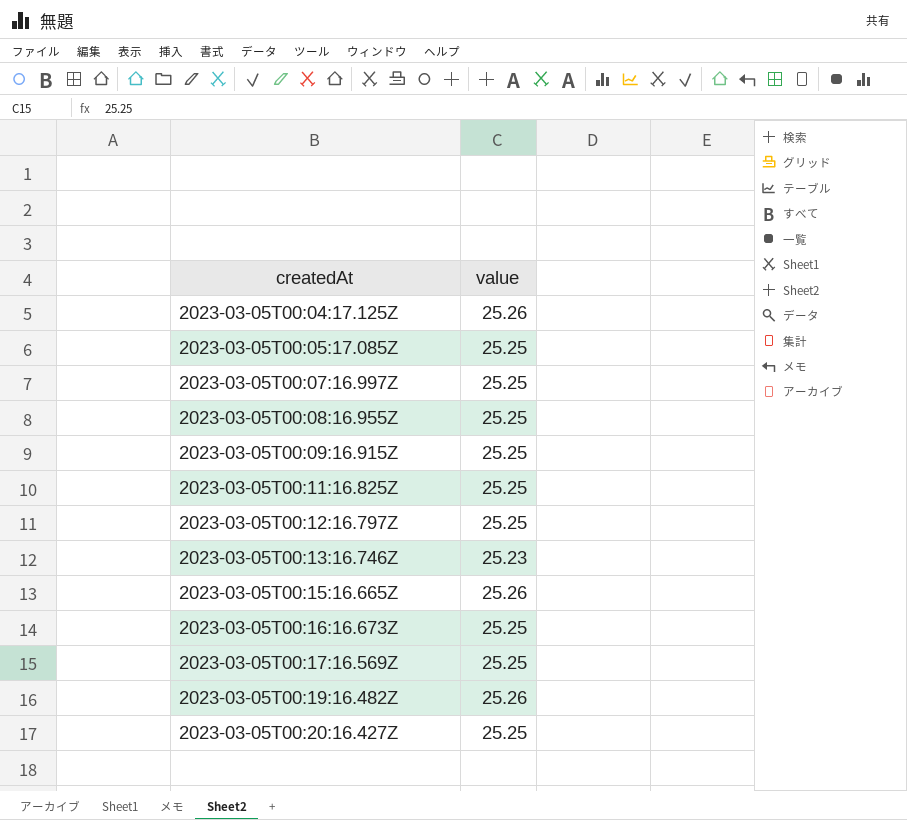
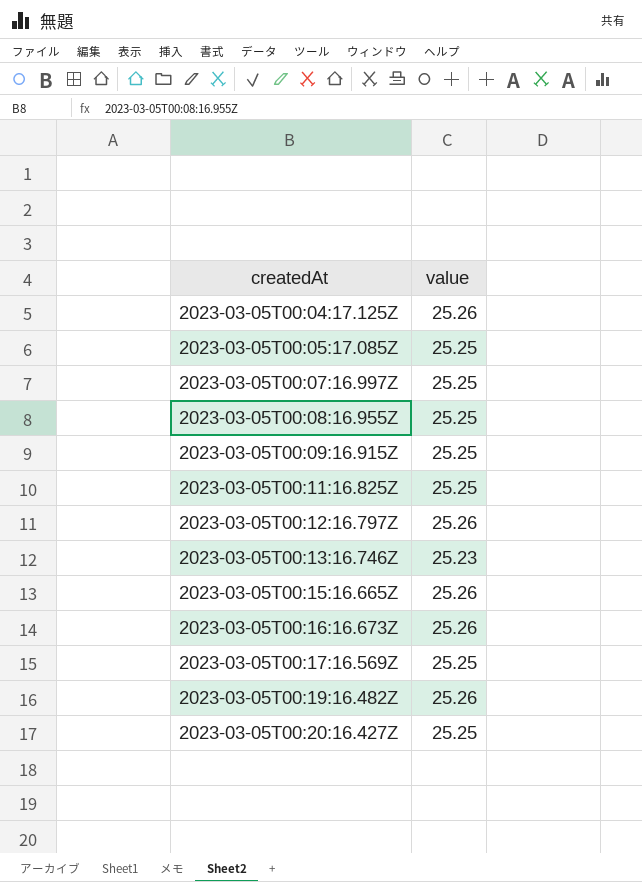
2023-03-05T00:12:16.797Z | value: 25.25 -> 25.26
2023-03-05T00:16:16.673Z | value: 25.25 -> 25.26

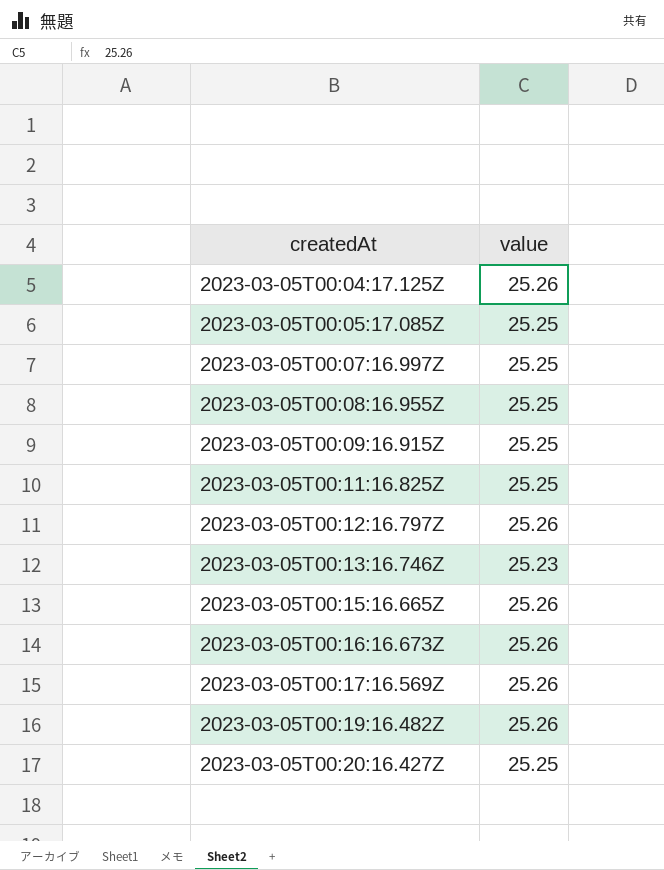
2023-03-05T00:17:16.569Z | value: 25.25 -> 25.26

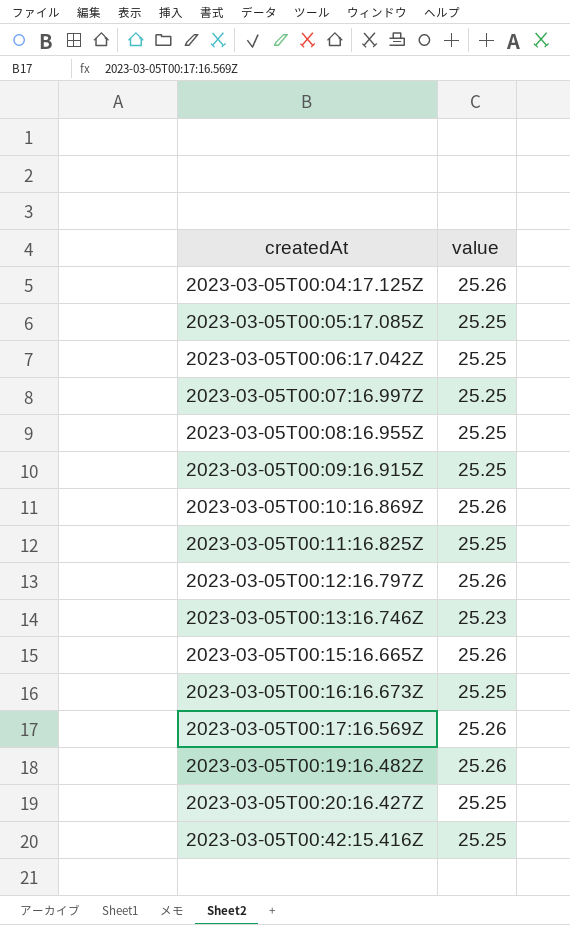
row 2023-03-05T00:06:17.042Z: none -> 25.25
row 2023-03-05T00:10:16.869Z: none -> 25.26
2023-03-05T00:16:16.673Z | value: 25.26 -> 25.25
row 2023-03-05T00:42:15.416Z: none -> 25.25

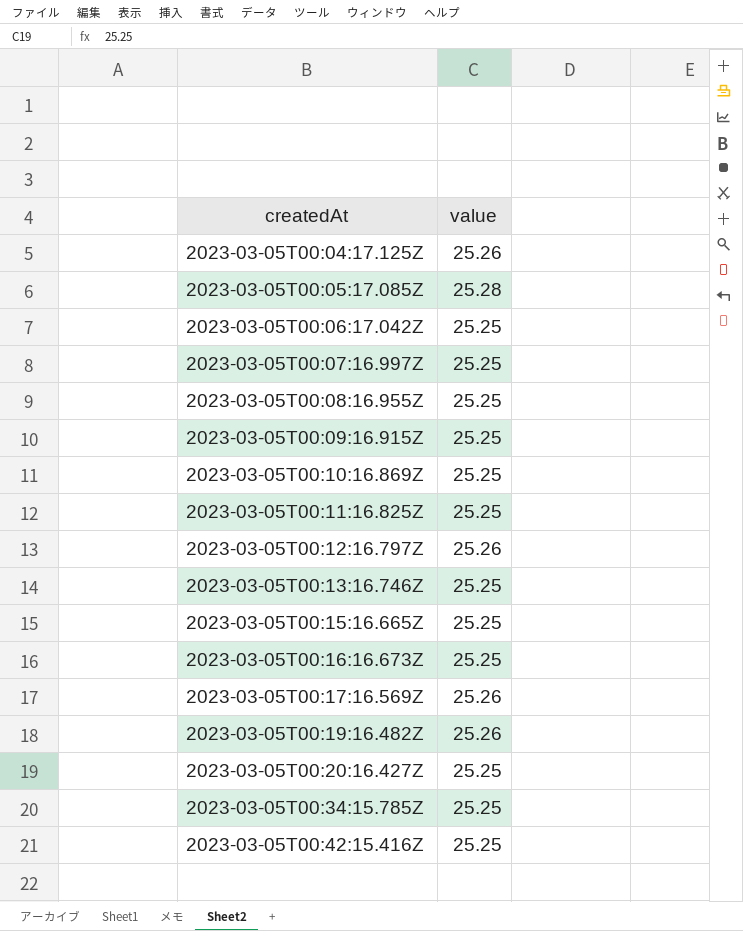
2023-03-05T00:05:17.085Z | value: 25.25 -> 25.28
2023-03-05T00:10:16.869Z | value: 25.26 -> 25.25
2023-03-05T00:13:16.746Z | value: 25.23 -> 25.25
2023-03-05T00:15:16.665Z | value: 25.26 -> 25.25
row 2023-03-05T00:34:15.785Z: none -> 25.25

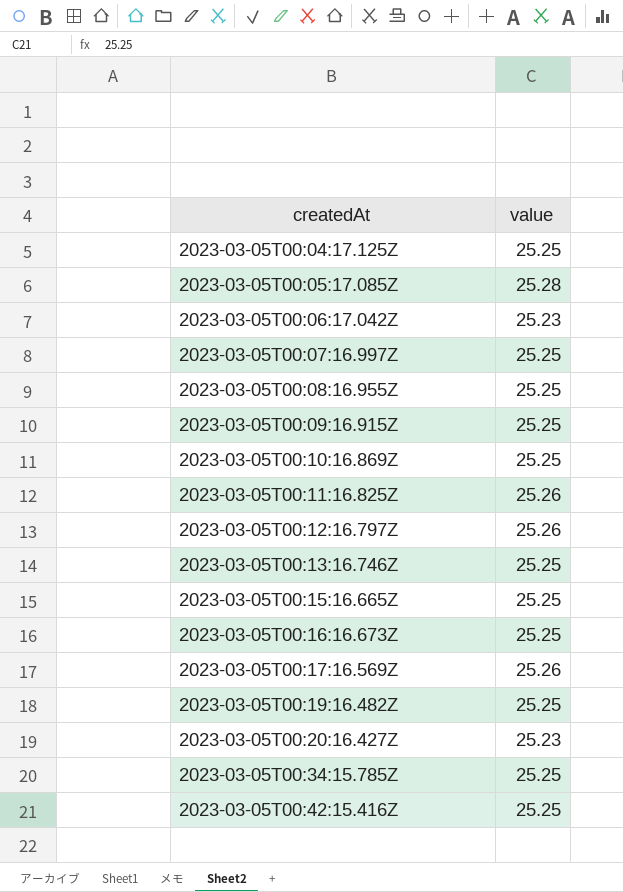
2023-03-05T00:04:17.125Z | value: 25.26 -> 25.25
2023-03-05T00:06:17.042Z | value: 25.25 -> 25.23
2023-03-05T00:11:16.825Z | value: 25.25 -> 25.26
2023-03-05T00:19:16.482Z | value: 25.26 -> 25.25
2023-03-05T00:20:16.427Z | value: 25.25 -> 25.23

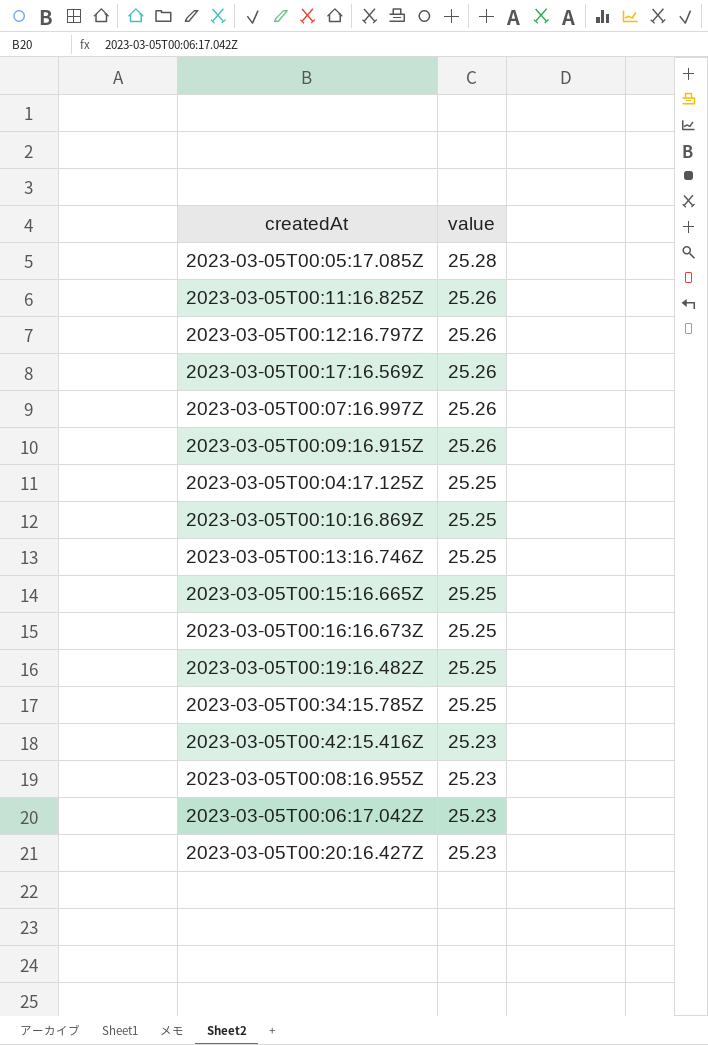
row order: createdAt ascending -> value descending
2023-03-05T00:07:16.997Z | value: 25.25 -> 25.26
2023-03-05T00:09:16.915Z | value: 25.25 -> 25.26
2023-03-05T00:42:15.416Z | value: 25.25 -> 25.23
2023-03-05T00:08:16.955Z | value: 25.25 -> 25.23

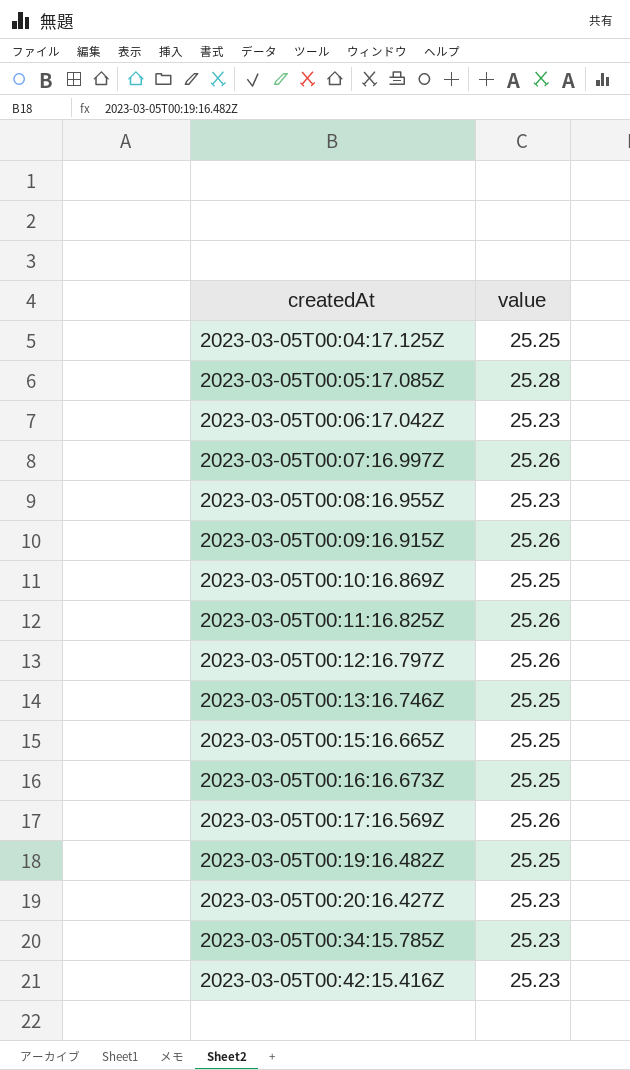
row order: value descending -> createdAt ascending
2023-03-05T00:34:15.785Z | value: 25.25 -> 25.23

